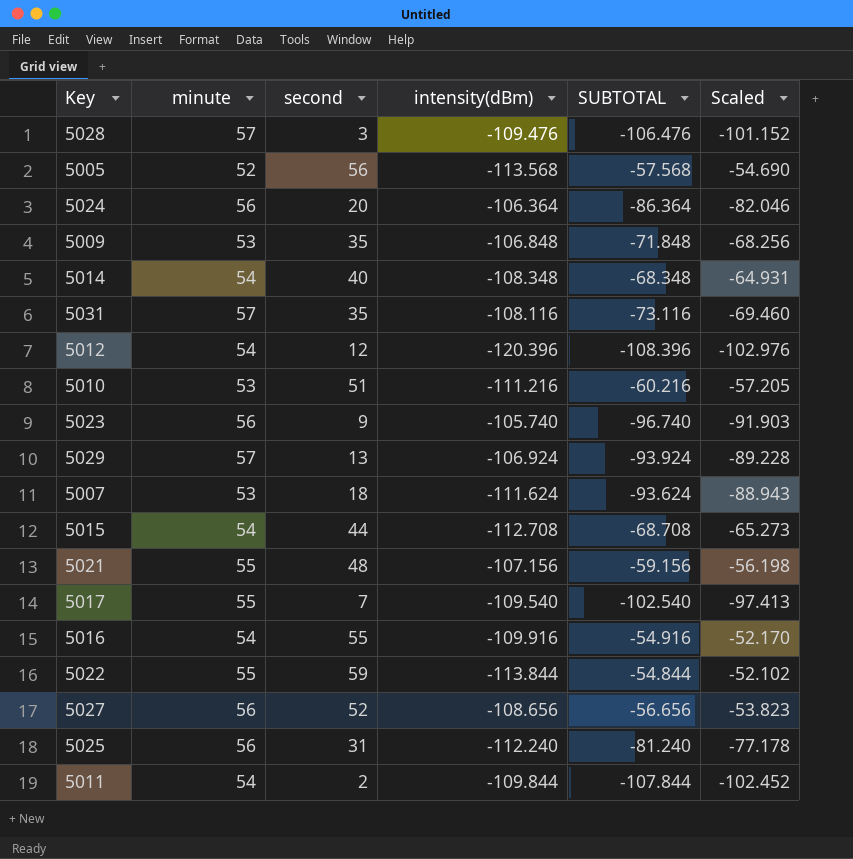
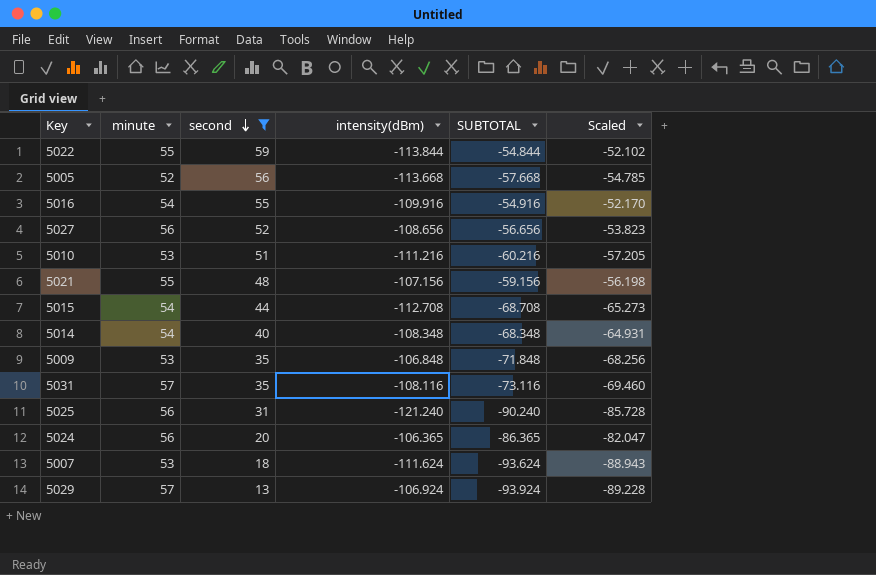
filter: none -> second >= 13
row order: none -> second descending
5005 | intensity(dBm): -113.568 -> -113.668
5005 | SUBTOTAL: -57.568 -> -57.668
5005 | Scaled: -54.690 -> -54.785
5025 | intensity(dBm): -112.240 -> -121.240
5025 | SUBTOTAL: -81.240 -> -90.240
5025 | Scaled: -77.178 -> -85.728
5024 | intensity(dBm): -106.364 -> -106.365
5024 | SUBTOTAL: -86.364 -> -86.365
5024 | Scaled: -82.046 -> -82.047

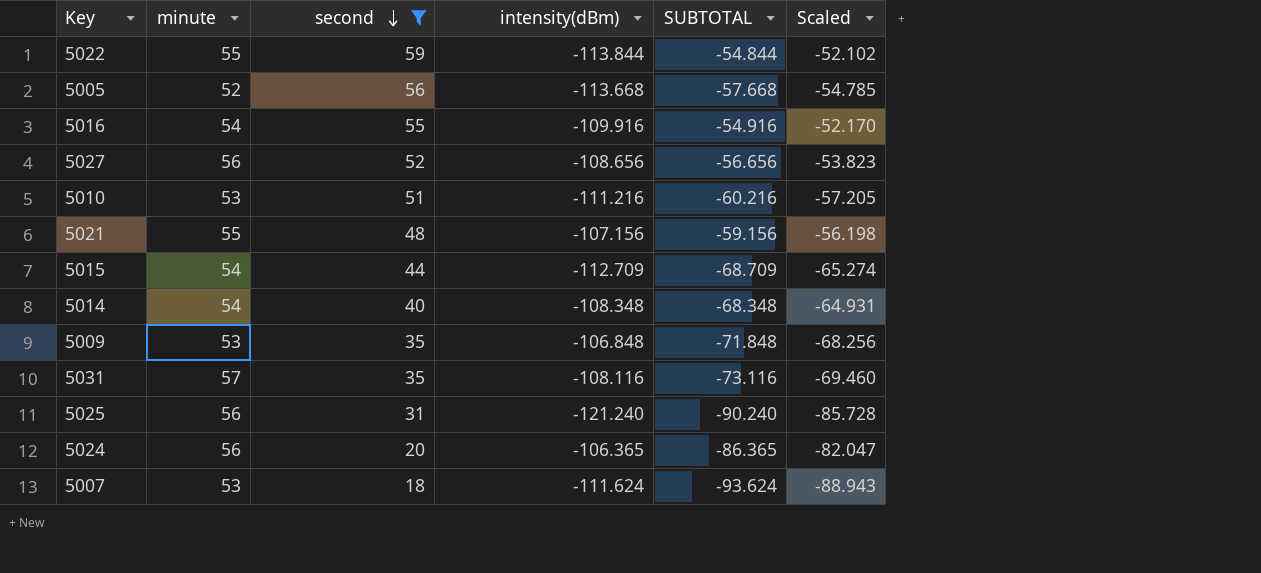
row 5029: 57 | 13 | -106.924 | -93.924 | -89.228 -> none
5015 | intensity(dBm): -112.708 -> -112.709
5015 | SUBTOTAL: -68.708 -> -68.709
5015 | Scaled: -65.273 -> -65.274

